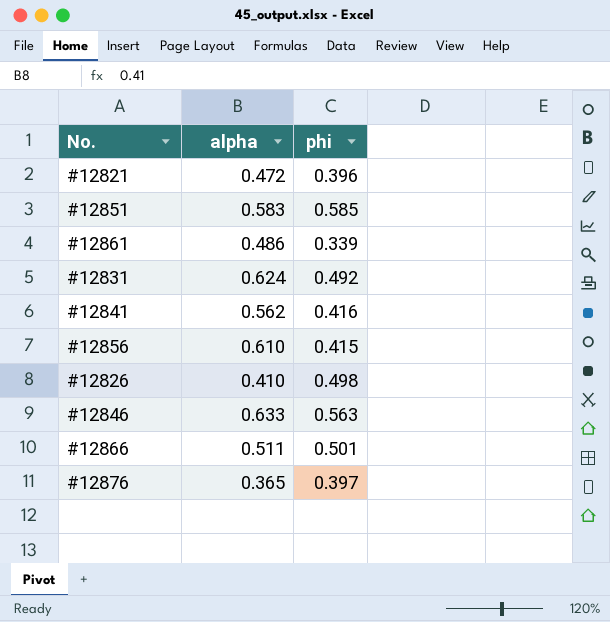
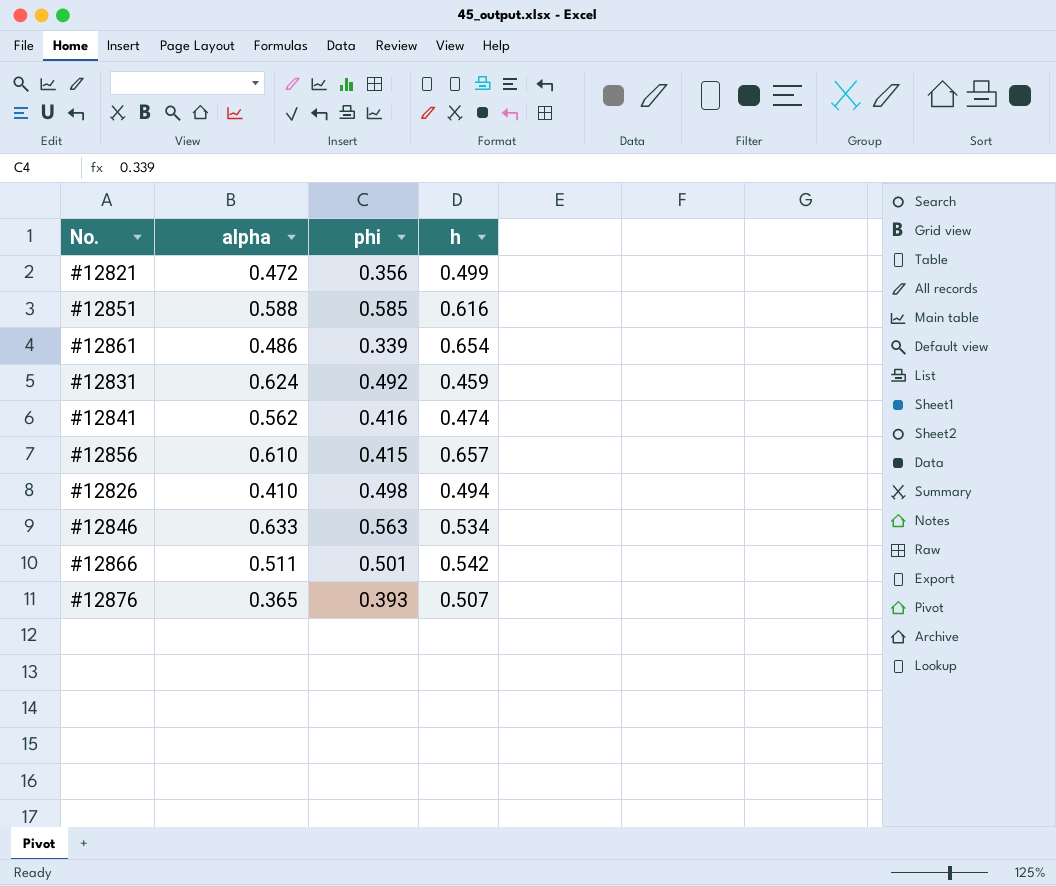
column h | position: none -> 4
#12821 | phi: 0.396 -> 0.356
#12851 | alpha: 0.583 -> 0.588
#12876 | phi: 0.397 -> 0.393

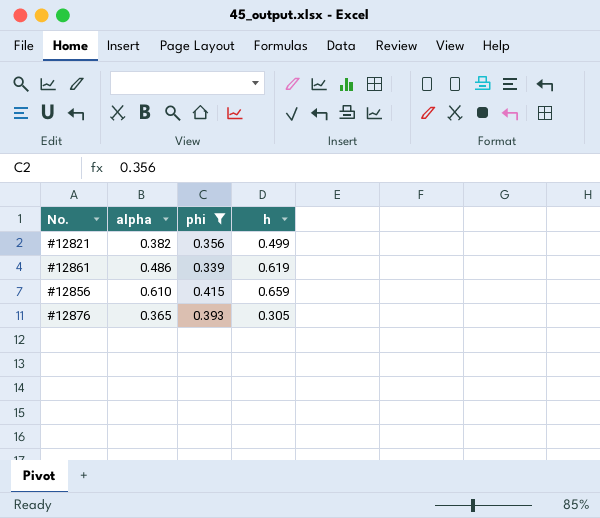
filter: none -> phi <= 0.415
#12821 | alpha: 0.472 -> 0.382
#12861 | h: 0.654 -> 0.619
#12856 | h: 0.657 -> 0.659
#12876 | h: 0.507 -> 0.305

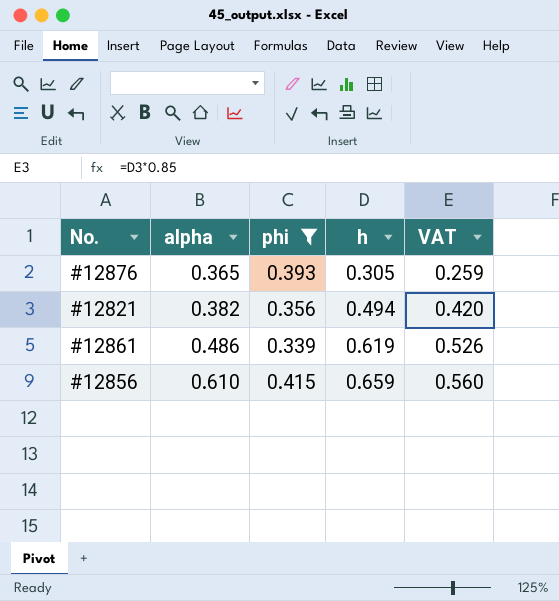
row order: none -> alpha ascending
column VAT | formula: none -> [h] * 0.85
#12821 | h: 0.499 -> 0.494

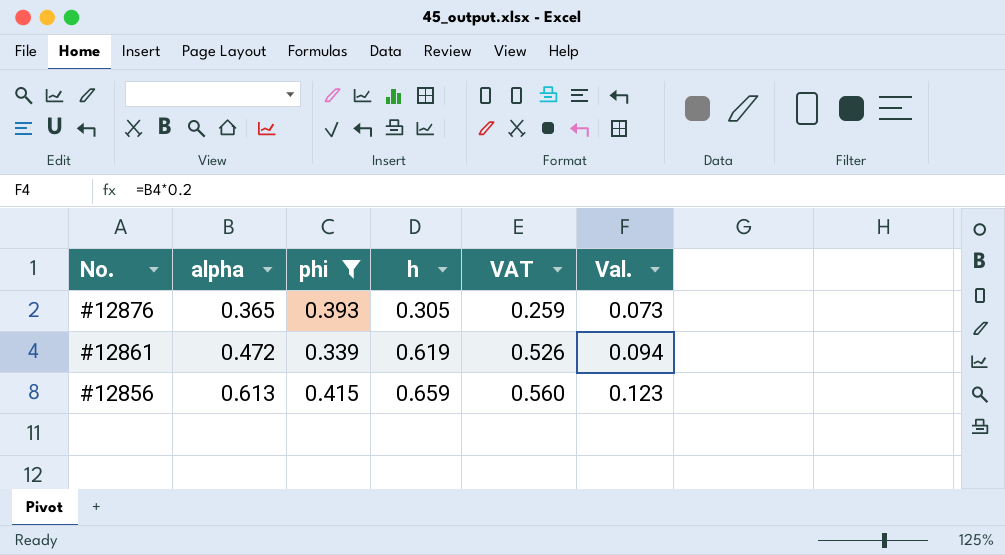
column Val. | formula: none -> [alpha] * 0.2
row #12821: 0.382 | 0.356 | 0.494 | 0.420 -> none
#12861 | alpha: 0.486 -> 0.472
#12856 | alpha: 0.610 -> 0.613

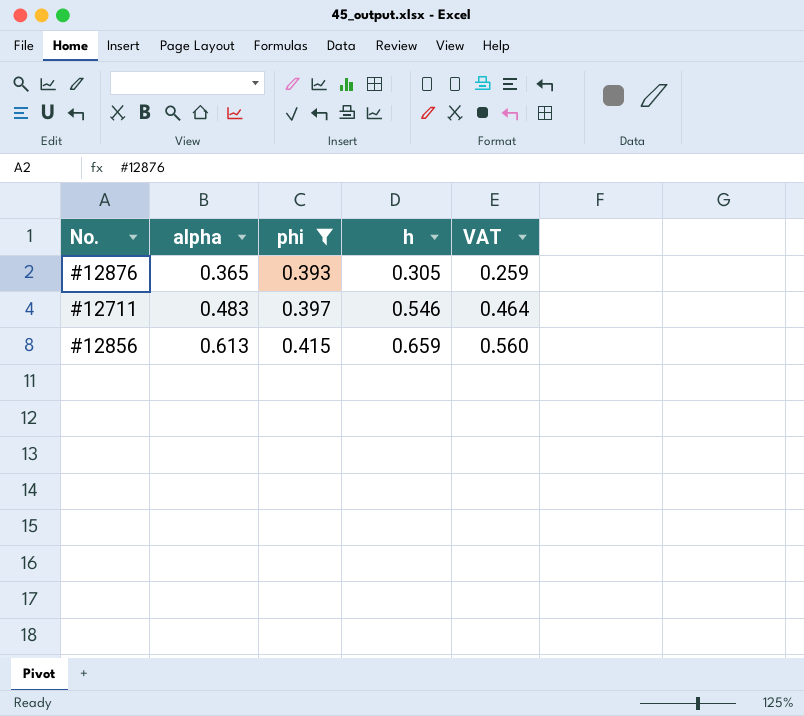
column Val. | formula: [alpha] * 0.2 -> none
row #12861: 0.472 | 0.339 | 0.619 | 0.526 | 0.094 -> none
row #12711: none -> 0.483 | 0.397 | 0.546 | 0.464

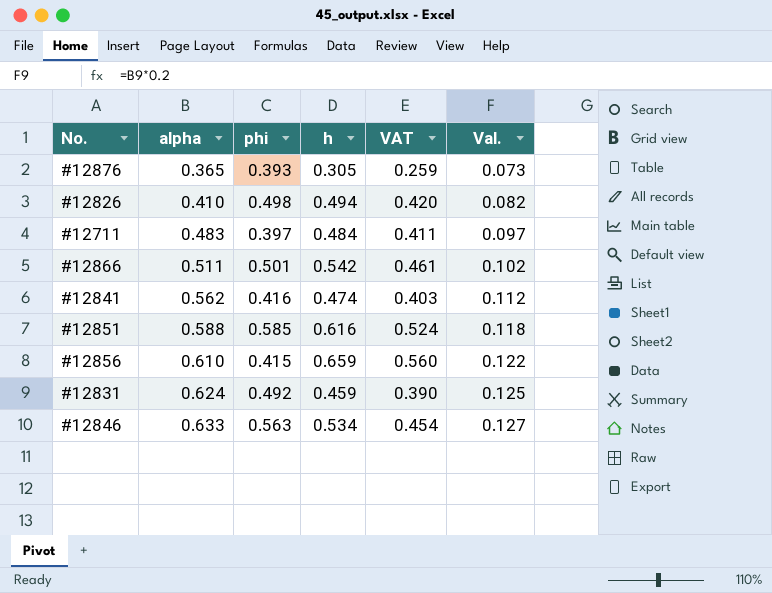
filter: phi <= 0.415 -> none
column Val. | formula: none -> [alpha] * 0.2
#12711 | h: 0.546 -> 0.484
#12711 | VAT: 0.464 -> 0.411
#12856 | alpha: 0.613 -> 0.610

